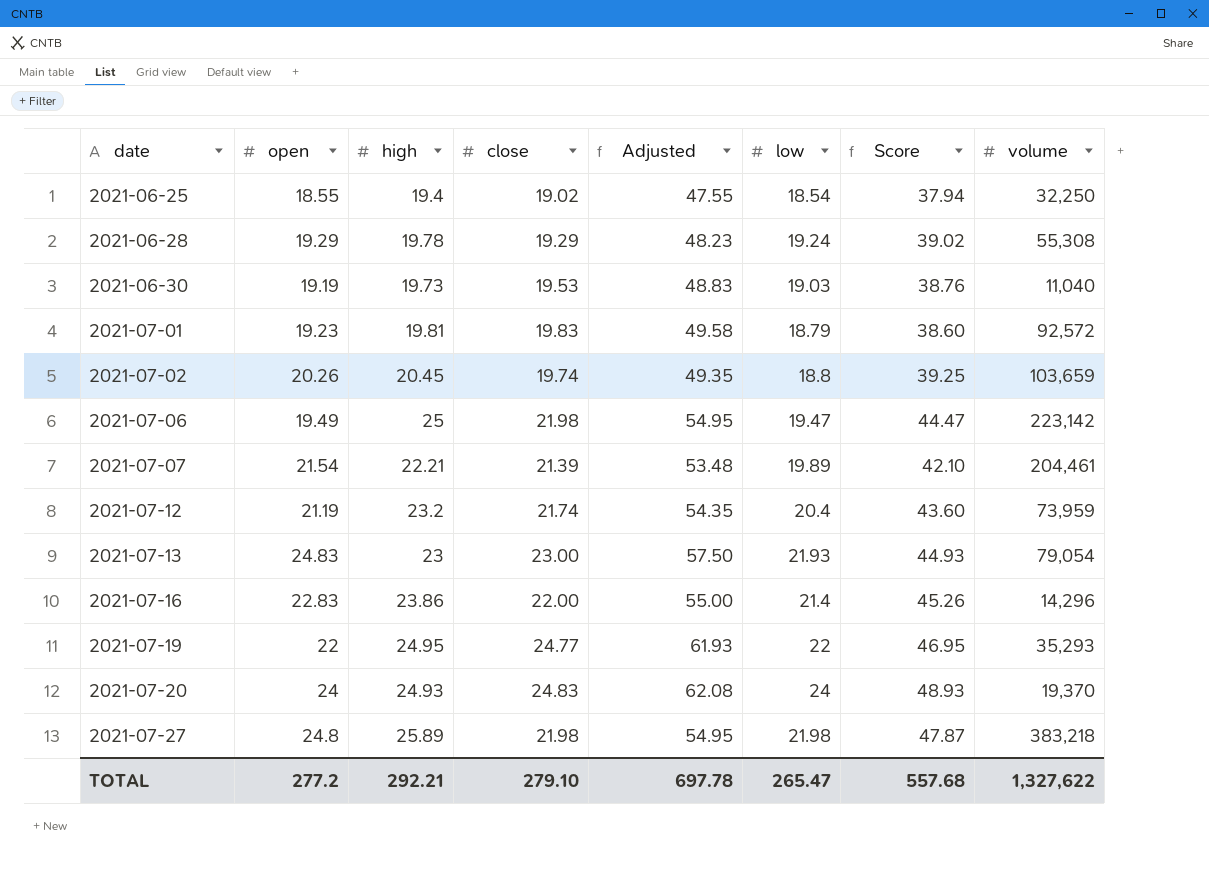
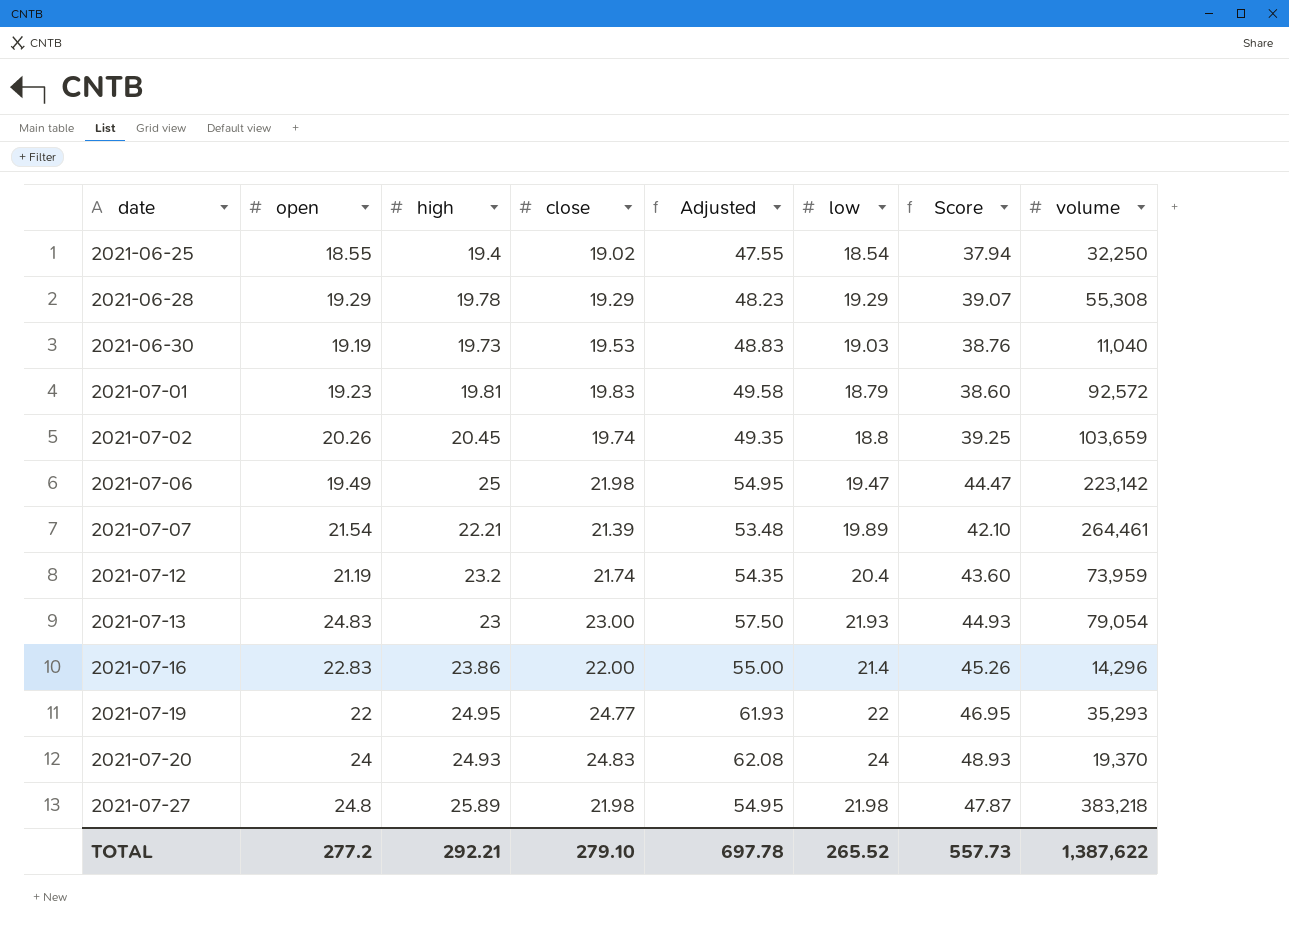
2021-06-28 | low: 19.24 -> 19.29
2021-06-28 | Score: 39.02 -> 39.07
2021-07-07 | volume: 204,461 -> 264,461
TOTAL | low: 265.47 -> 265.52
TOTAL | Score: 557.68 -> 557.73
TOTAL | volume: 1,327,622 -> 1,387,622

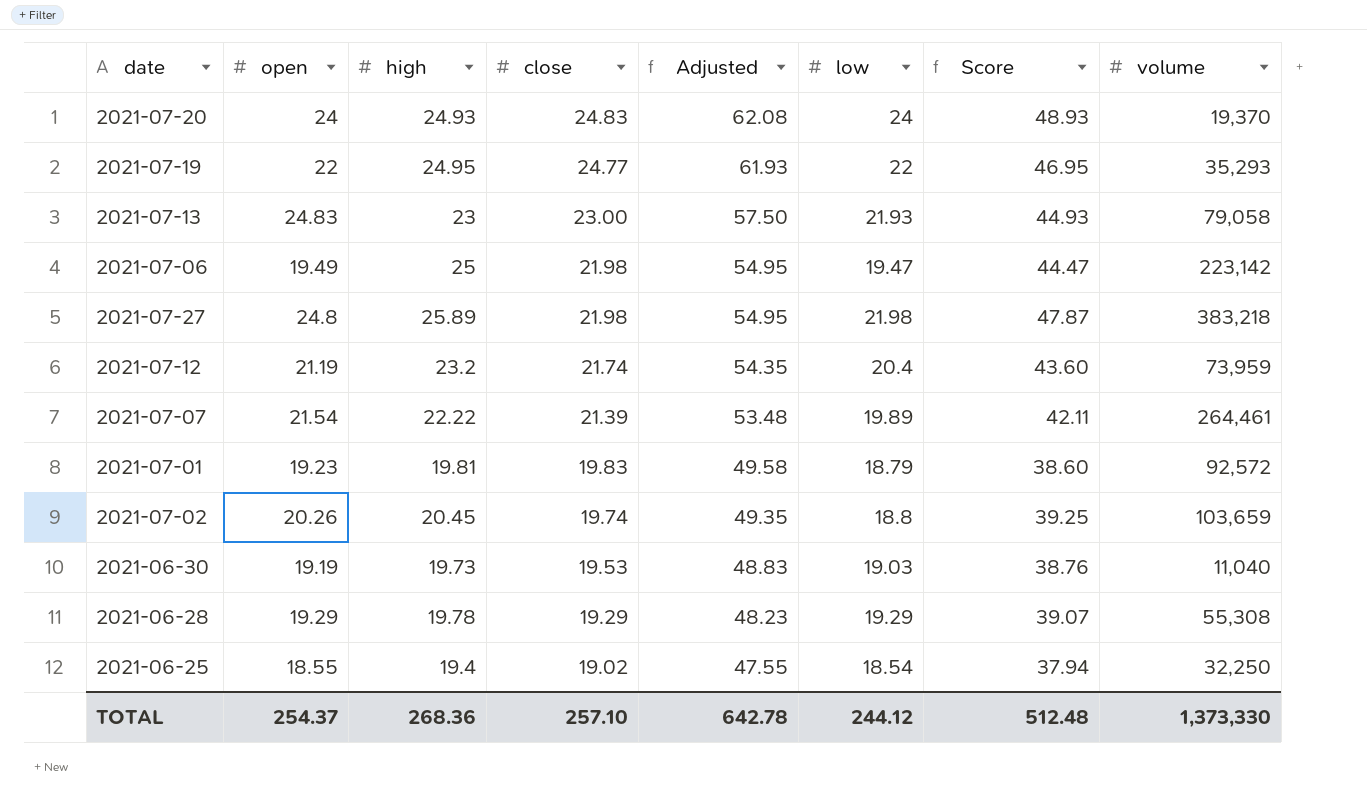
row order: date ascending -> close descending
row 2021-07-16: 22.83 | 23.86 | 22.00 | 55.00 | 21.4 | 45.26 | 14,296 -> none
2021-07-13 | volume: 79,054 -> 79,058
2021-07-07 | high: 22.21 -> 22.22
2021-07-07 | Score: 42.10 -> 42.11
TOTAL | open: 277.2 -> 254.37
TOTAL | high: 292.21 -> 268.36
TOTAL | close: 279.10 -> 257.10
TOTAL | Adjusted: 697.78 -> 642.78
TOTAL | low: 265.52 -> 244.12
TOTAL | Score: 557.73 -> 512.48
TOTAL | volume: 1,387,622 -> 1,373,330

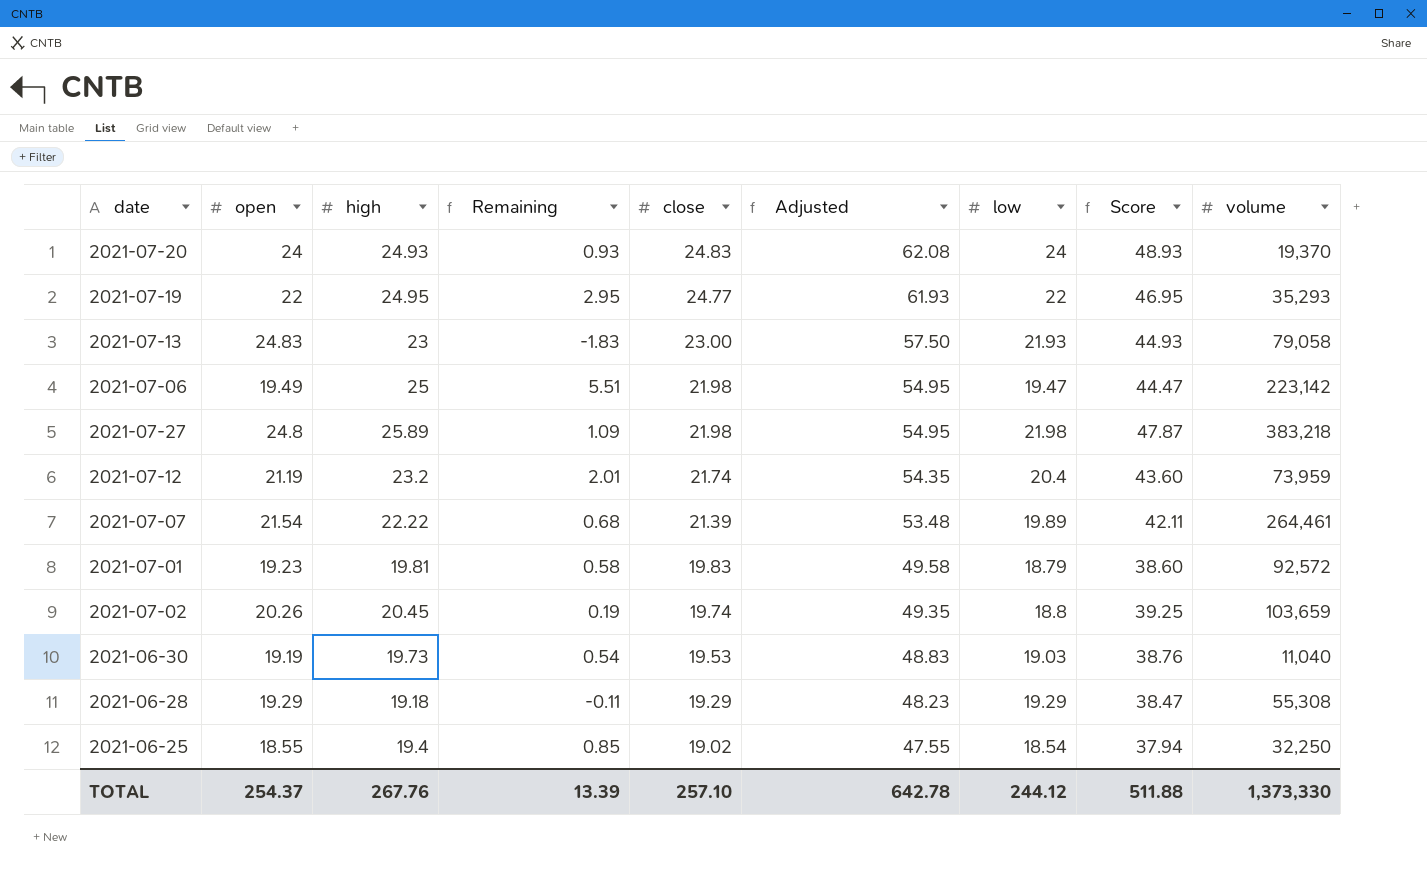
column Remaining | formula: none -> [high] - [open]
2021-06-28 | high: 19.78 -> 19.18
2021-06-28 | Score: 39.07 -> 38.47
TOTAL | high: 268.36 -> 267.76
TOTAL | Score: 512.48 -> 511.88

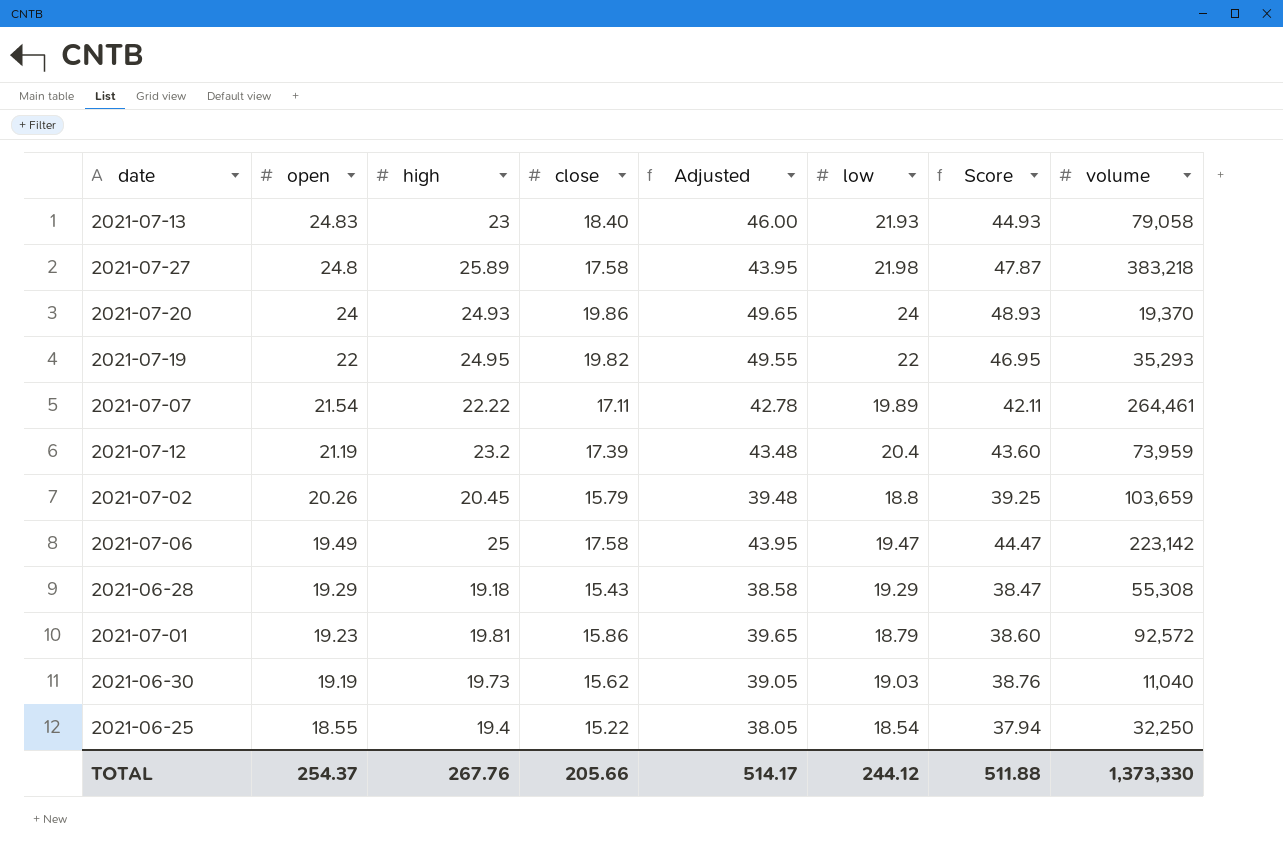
row order: close descending -> open descending
column Remaining | formula: [high] - [open] -> none
2021-07-13 | close: 23.00 -> 18.40
2021-07-13 | Adjusted: 57.50 -> 46.00
2021-07-27 | close: 21.98 -> 17.58
2021-07-27 | Adjusted: 54.95 -> 43.95
2021-07-20 | close: 24.83 -> 19.86
2021-07-20 | Adjusted: 62.08 -> 49.65
2021-07-19 | close: 24.77 -> 19.82
2021-07-19 | Adjusted: 61.93 -> 49.55
2021-07-07 | close: 21.39 -> 17.11
2021-07-07 | Adjusted: 53.48 -> 42.78
2021-07-12 | close: 21.74 -> 17.39
2021-07-12 | Adjusted: 54.35 -> 43.48
2021-07-02 | close: 19.74 -> 15.79
2021-07-02 | Adjusted: 49.35 -> 39.48
2021-07-06 | close: 21.98 -> 17.58
2021-07-06 | Adjusted: 54.95 -> 43.95
2021-06-28 | close: 19.29 -> 15.43
2021-06-28 | Adjusted: 48.23 -> 38.58
2021-07-01 | close: 19.83 -> 15.86
2021-07-01 | Adjusted: 49.58 -> 39.65
2021-06-30 | close: 19.53 -> 15.62
2021-06-30 | Adjusted: 48.83 -> 39.05
2021-06-25 | close: 19.02 -> 15.22
2021-06-25 | Adjusted: 47.55 -> 38.05
TOTAL | close: 257.10 -> 205.66
TOTAL | Adjusted: 642.78 -> 514.17

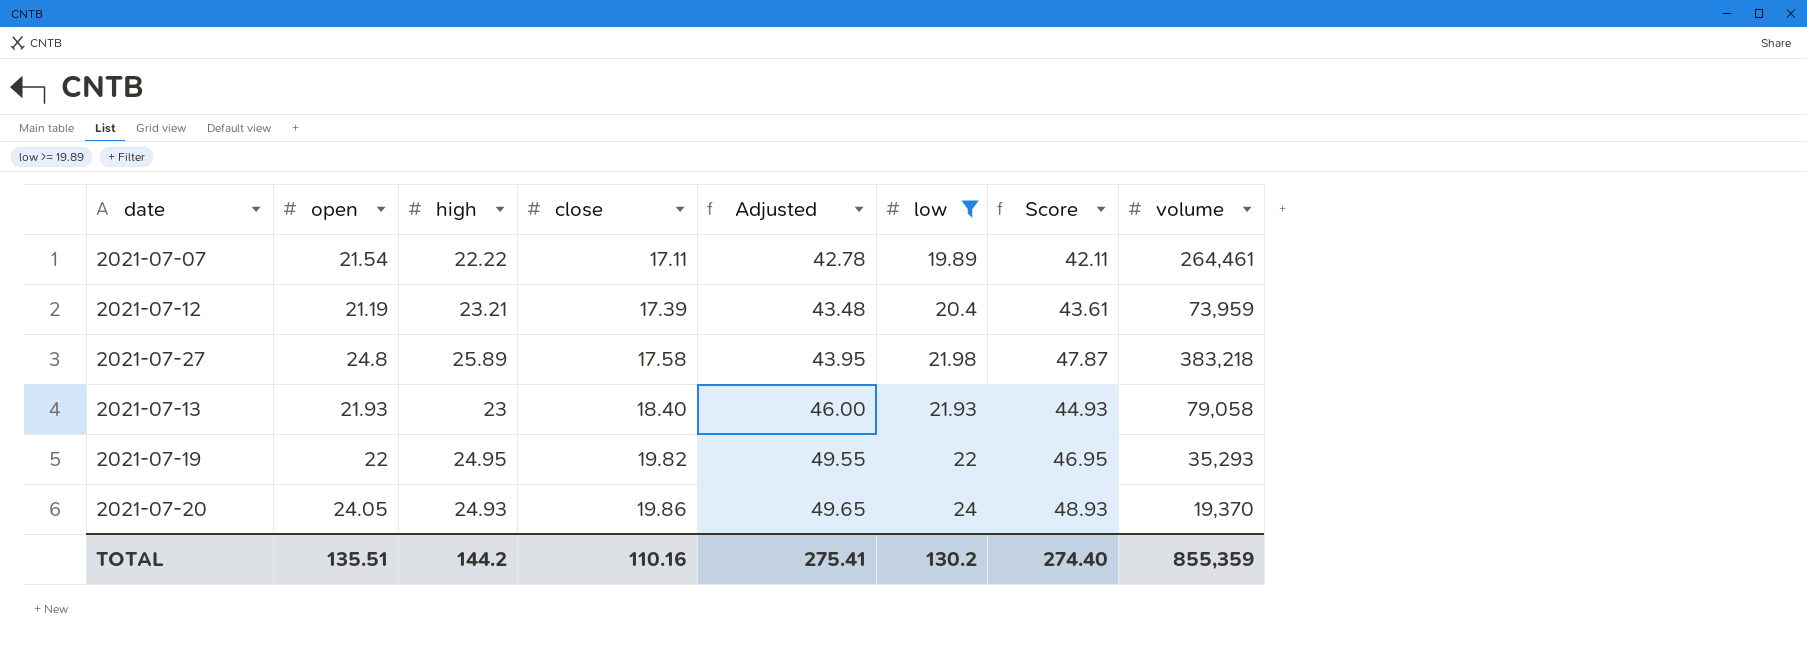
filter: none -> low >= 19.89
row order: open descending -> close ascending
2021-07-12 | high: 23.2 -> 23.21
2021-07-12 | Score: 43.60 -> 43.61
2021-07-13 | open: 24.83 -> 21.93
2021-07-20 | open: 24 -> 24.05
TOTAL | open: 254.37 -> 135.51
TOTAL | high: 267.76 -> 144.2
TOTAL | close: 205.66 -> 110.16
TOTAL | Adjusted: 514.17 -> 275.41
TOTAL | low: 244.12 -> 130.2
TOTAL | Score: 511.88 -> 274.40
TOTAL | volume: 1,373,330 -> 855,359

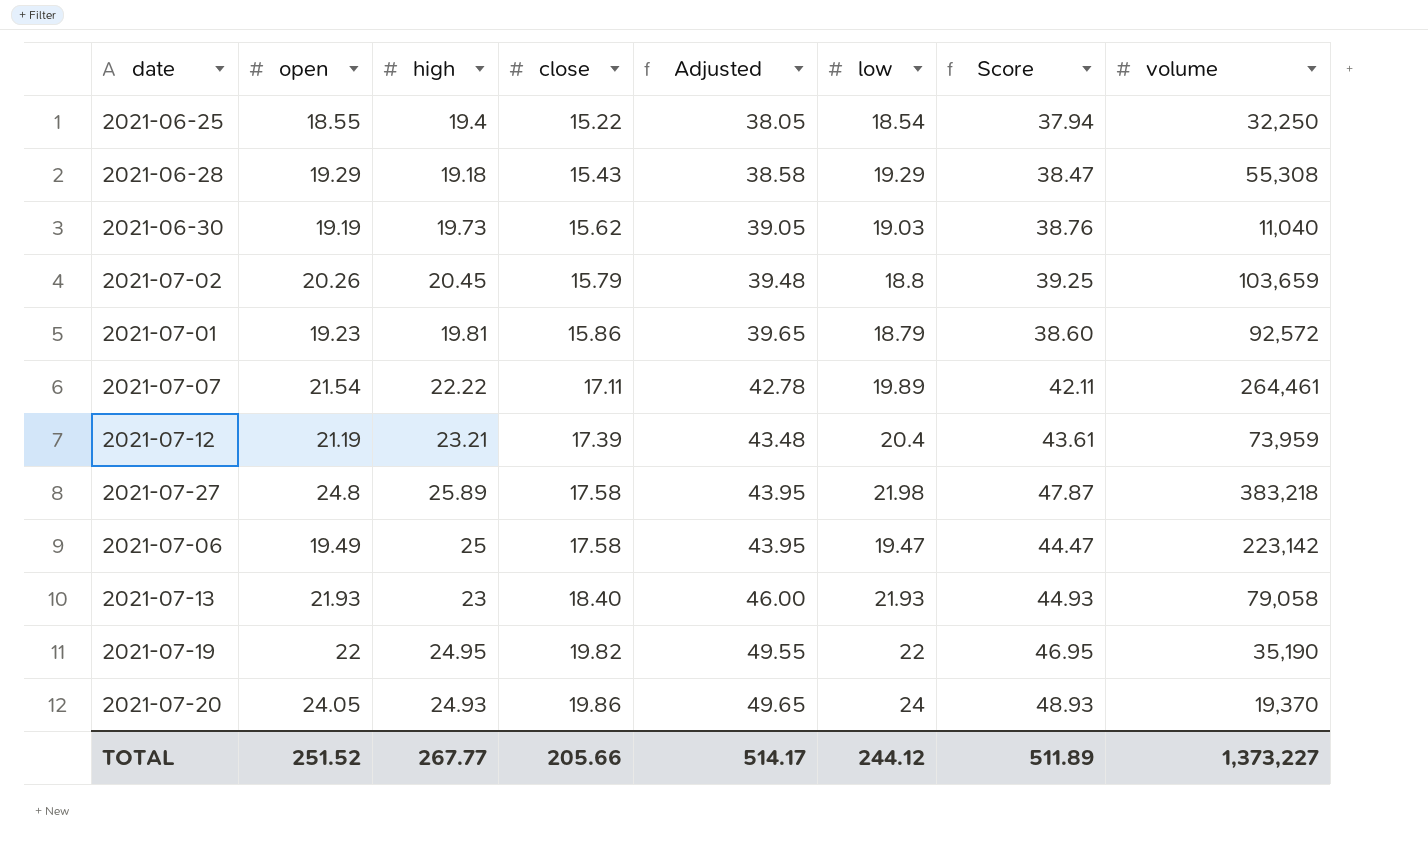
filter: low >= 19.89 -> none
2021-07-19 | volume: 35,293 -> 35,190
TOTAL | open: 135.51 -> 251.52
TOTAL | high: 144.2 -> 267.77
TOTAL | close: 110.16 -> 205.66
TOTAL | Adjusted: 275.41 -> 514.17
TOTAL | low: 130.2 -> 244.12
TOTAL | Score: 274.40 -> 511.89
TOTAL | volume: 855,359 -> 1,373,227

